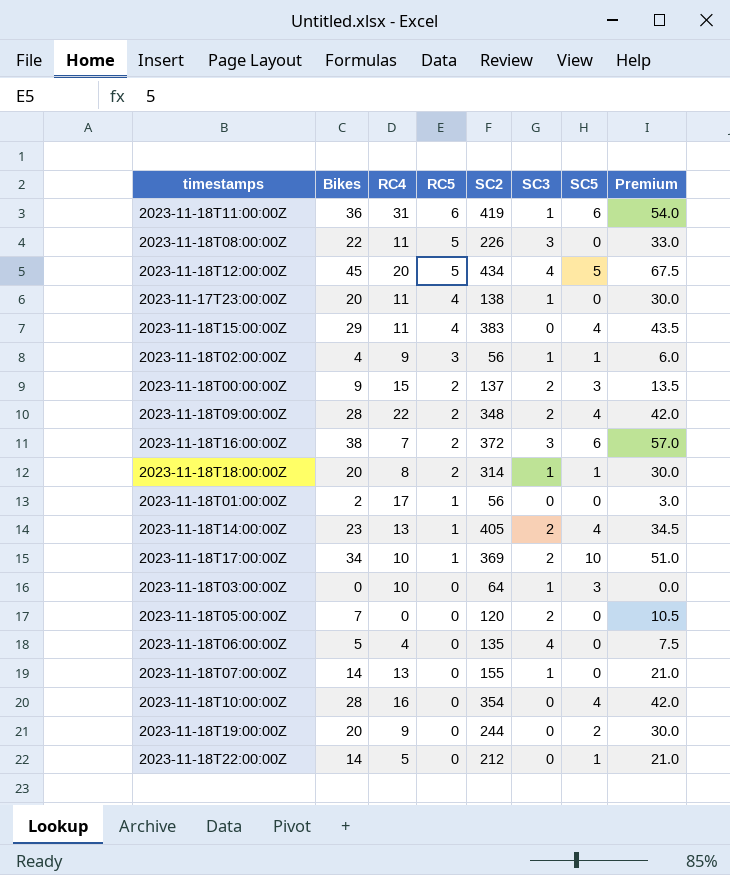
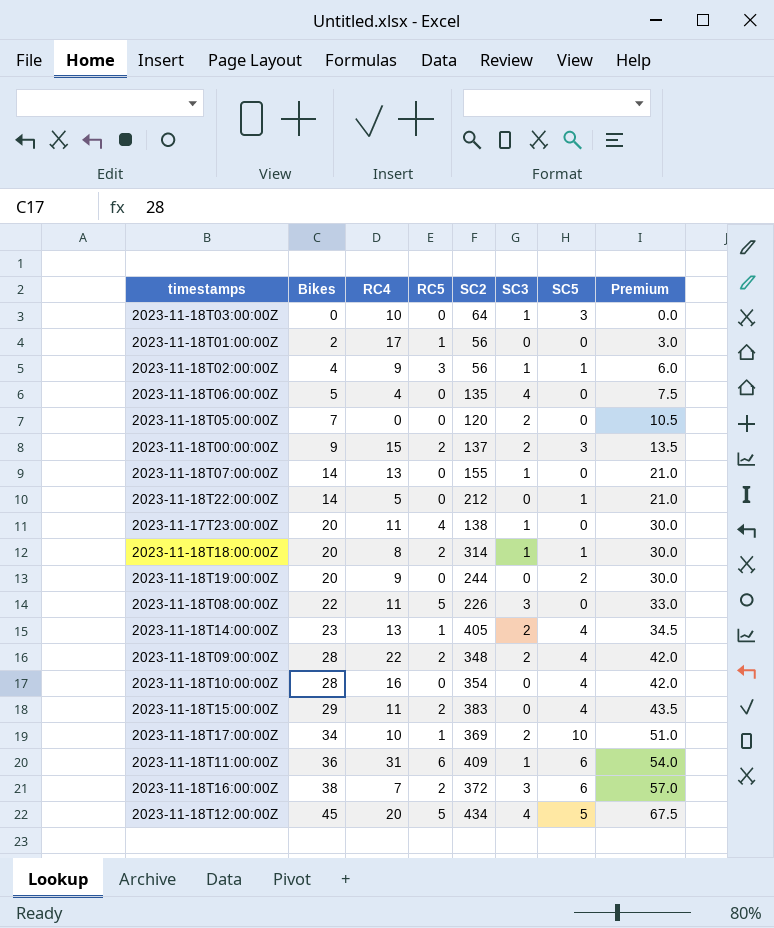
row order: RC5 descending -> Bikes ascending
2023-11-18T15:00:00Z | RC5: 4 -> 2
2023-11-18T11:00:00Z | SC2: 419 -> 409

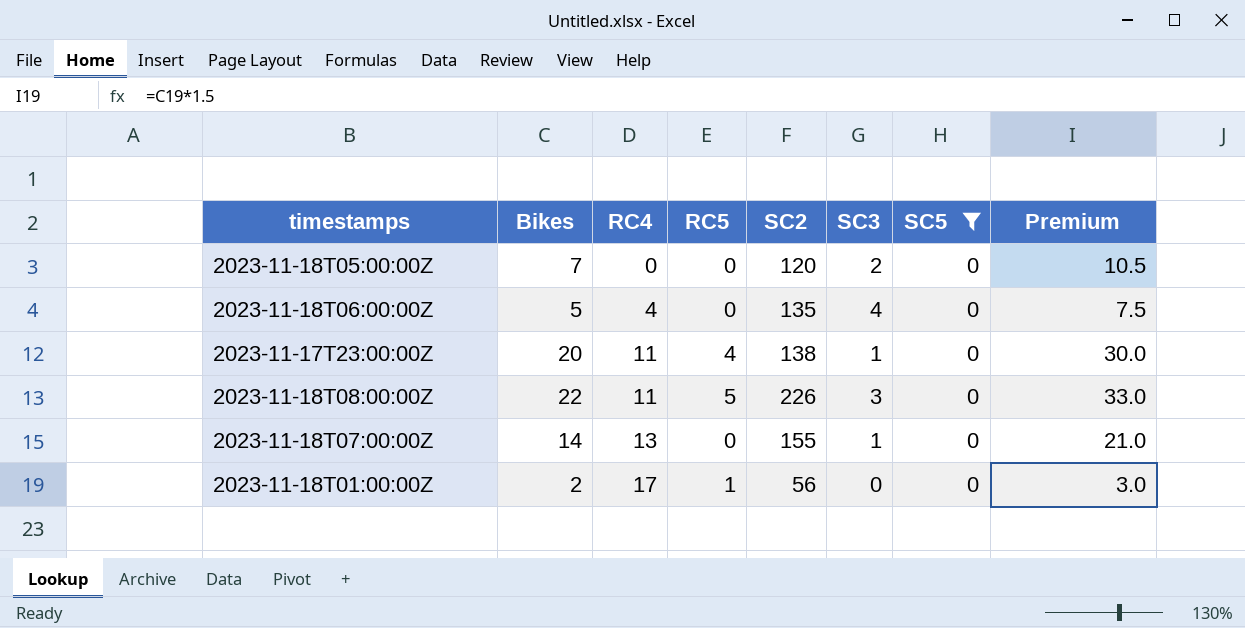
filter: none -> SC5 = 0
row order: Bikes ascending -> RC4 ascending

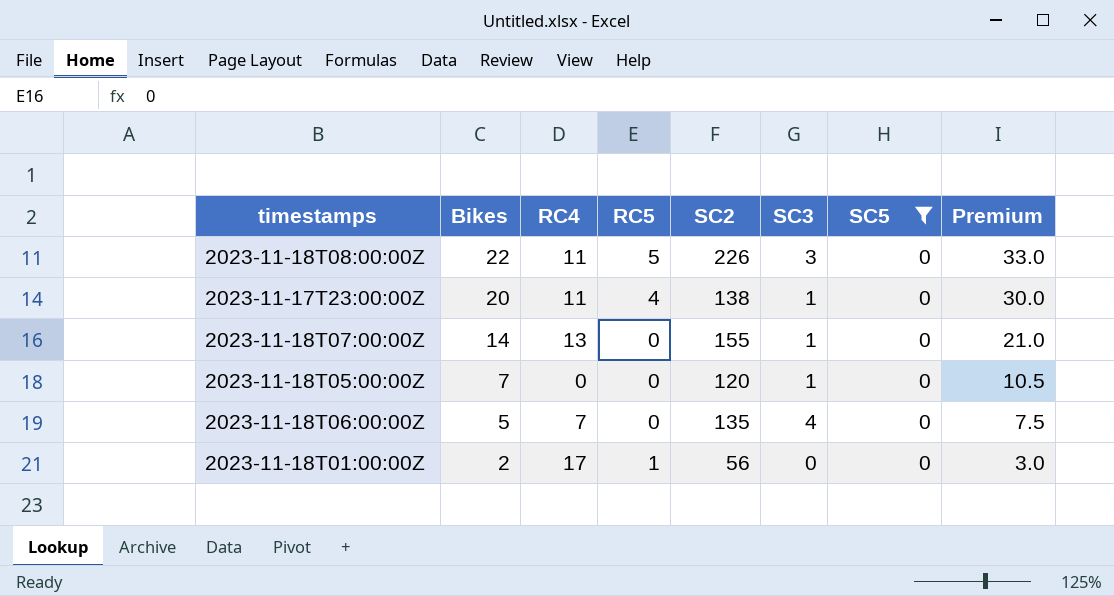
row order: RC4 ascending -> Bikes descending
2023-11-18T05:00:00Z | SC3: 2 -> 1
2023-11-18T06:00:00Z | RC4: 4 -> 7

